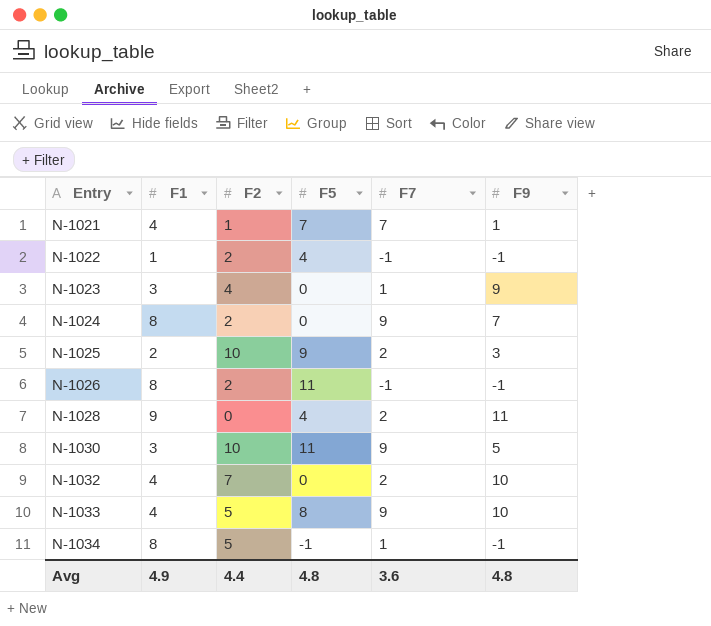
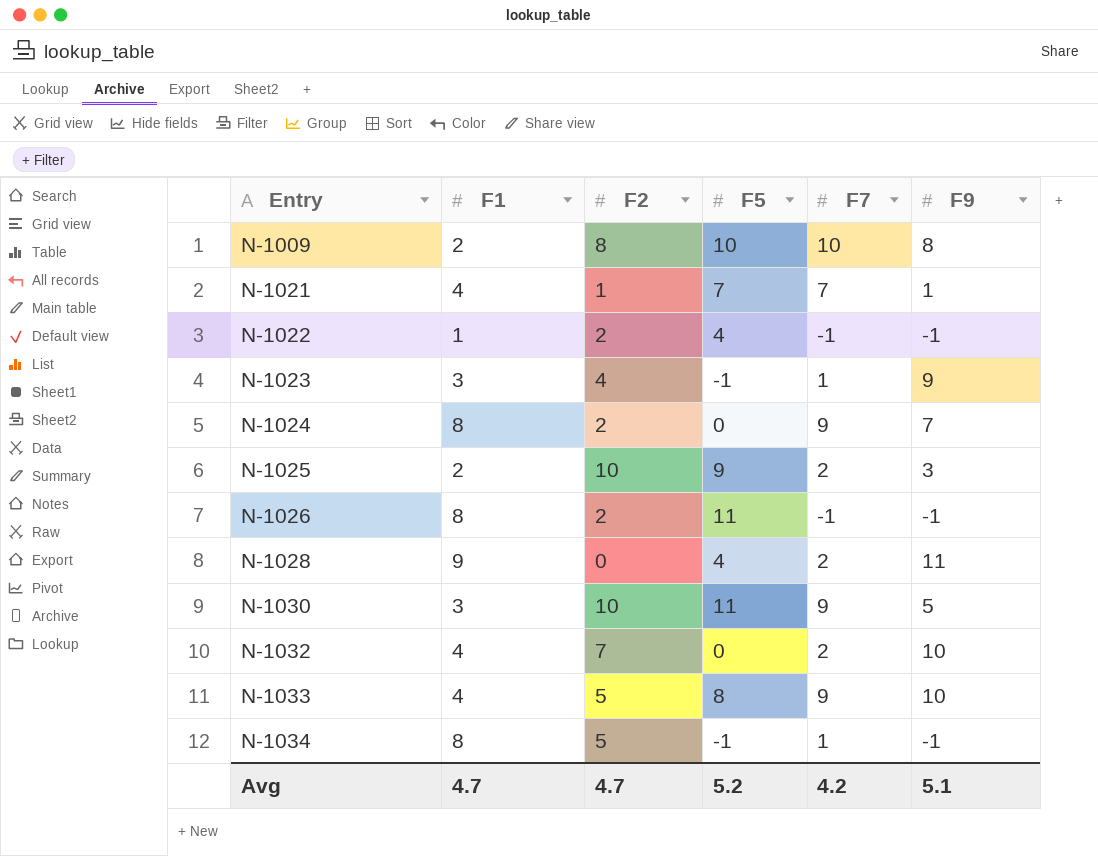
row N-1009: none -> 2 | 8 | 10 | 10 | 8
N-1023 | F5: 0 -> -1
Avg | F1: 4.9 -> 4.7
Avg | F2: 4.4 -> 4.7
Avg | F5: 4.8 -> 5.2
Avg | F7: 3.6 -> 4.2
Avg | F9: 4.8 -> 5.1

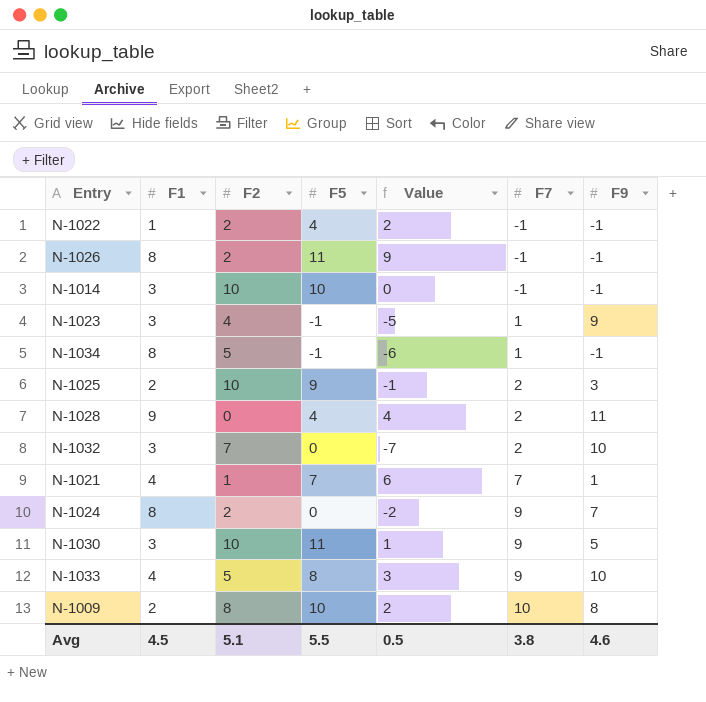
row order: Entry ascending -> F7 ascending
column Value | formula: none -> [F5] - [F2]
row N-1014: none -> 3 | 10 | 10 | 0 | -1 | -1
N-1032 | F1: 4 -> 3
Avg | F1: 4.7 -> 4.5
Avg | F2: 4.7 -> 5.1
Avg | F5: 5.2 -> 5.5
Avg | F7: 4.2 -> 3.8
Avg | F9: 5.1 -> 4.6

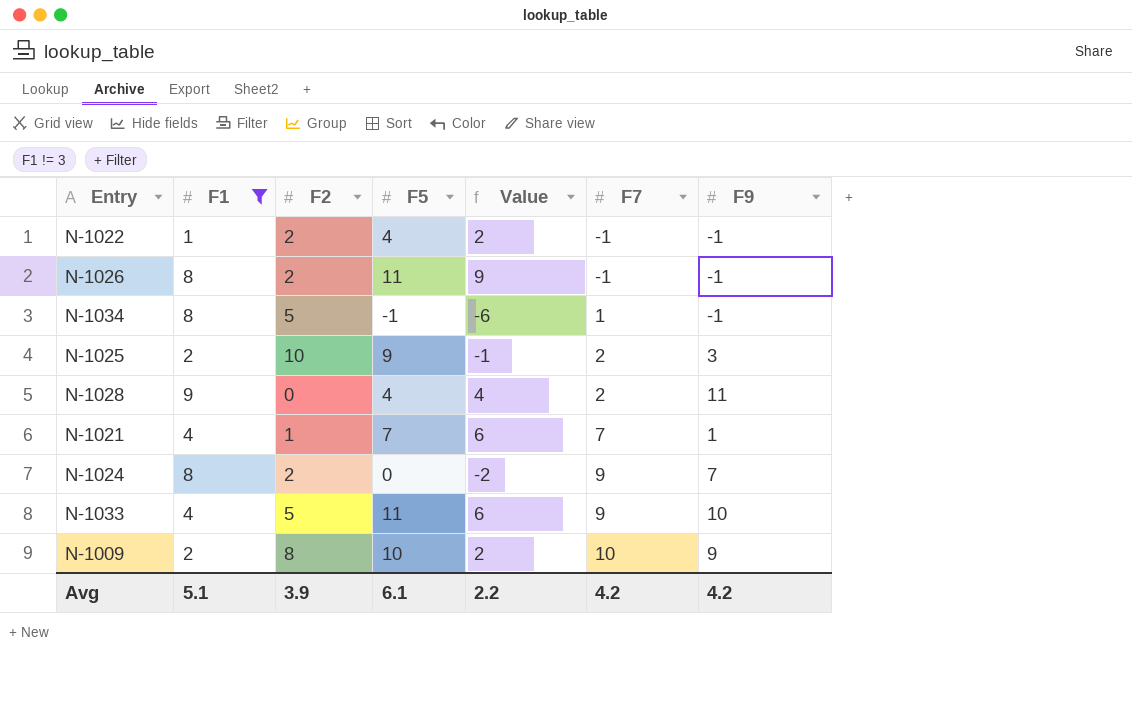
filter: none -> F1 != 3
N-1033 | F5: 8 -> 11
N-1033 | Value: 3 -> 6
N-1009 | F9: 8 -> 9
Avg | F1: 4.5 -> 5.1
Avg | F2: 5.1 -> 3.9
Avg | F5: 5.5 -> 6.1
Avg | Value: 0.5 -> 2.2
Avg | F7: 3.8 -> 4.2
Avg | F9: 4.6 -> 4.2

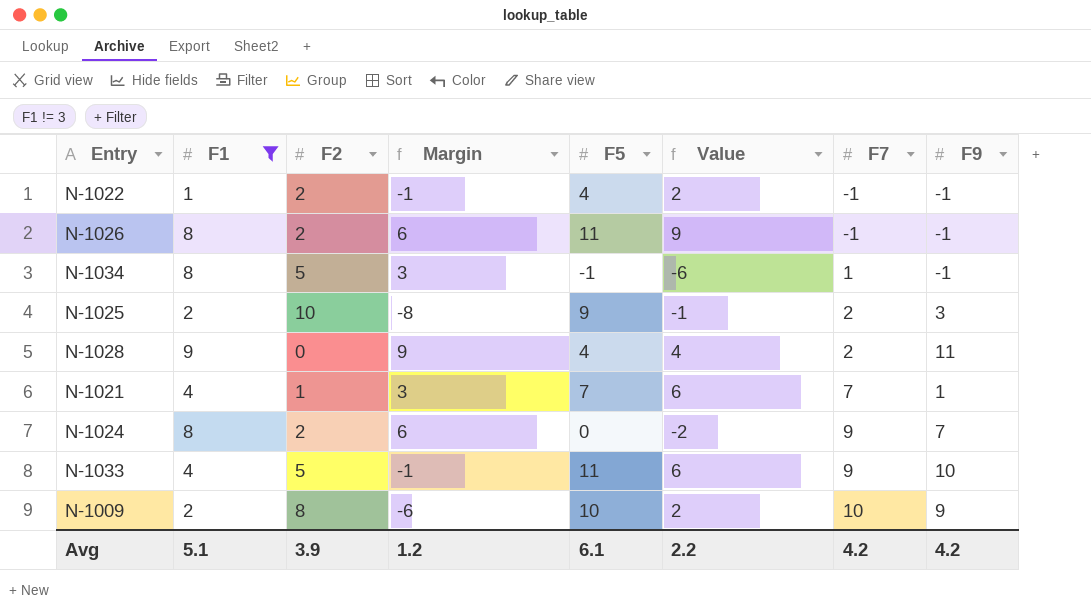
column Margin | formula: none -> [F1] - [F2]

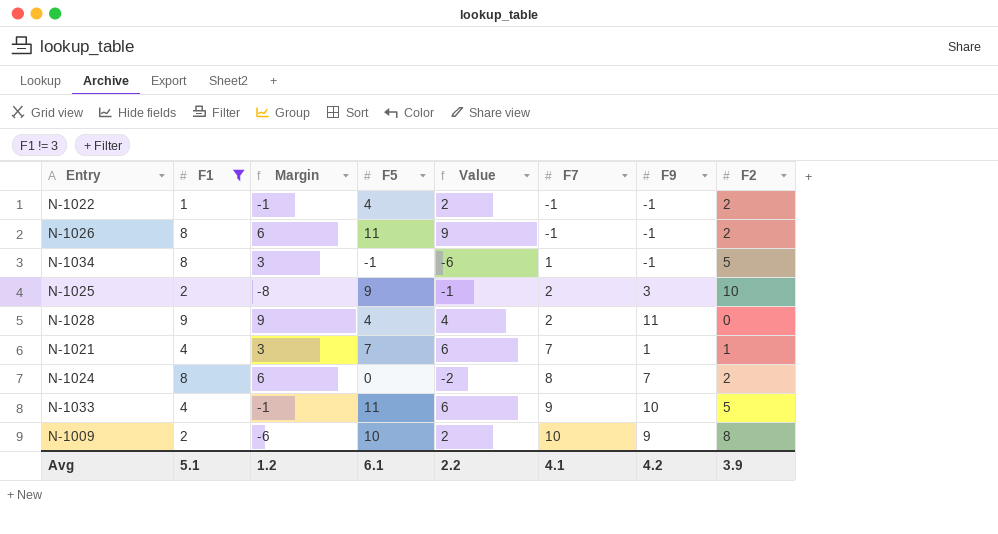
column F2 | position: 3 -> 8
N-1024 | F7: 9 -> 8
Avg | F7: 4.2 -> 4.1

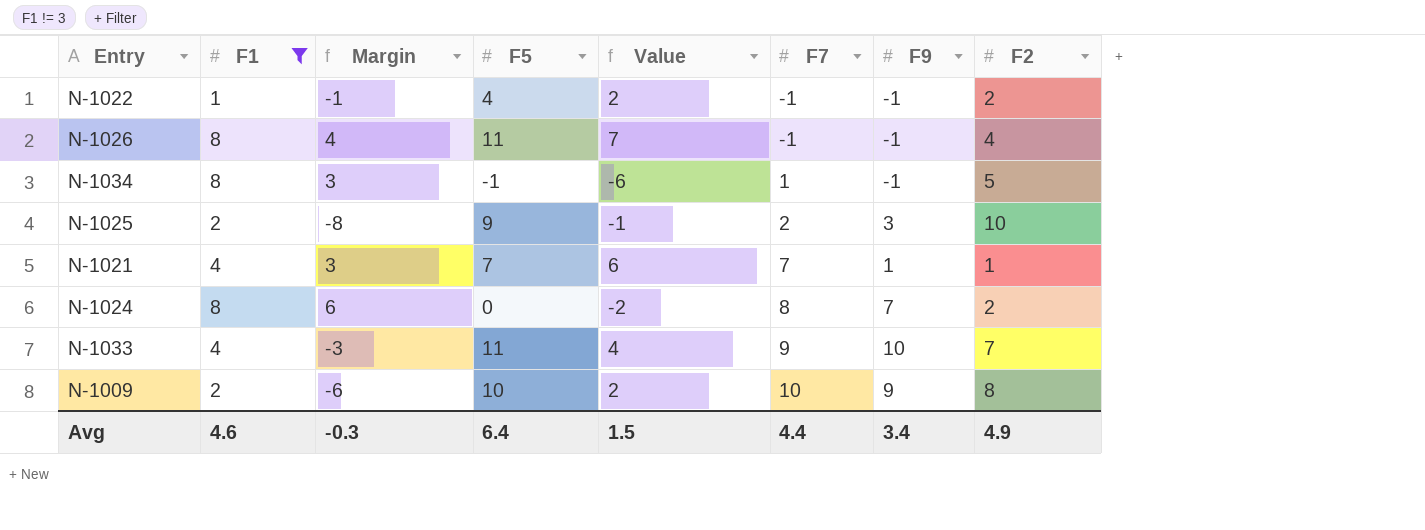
row N-1028: 9 | 9 | 4 | 4 | 2 | 11 | 0 -> none
N-1026 | Margin: 6 -> 4
N-1026 | Value: 9 -> 7
N-1026 | F2: 2 -> 4
N-1033 | Margin: -1 -> -3
N-1033 | Value: 6 -> 4
N-1033 | F2: 5 -> 7
Avg | F1: 5.1 -> 4.6
Avg | Margin: 1.2 -> -0.3
Avg | F5: 6.1 -> 6.4
Avg | Value: 2.2 -> 1.5
Avg | F7: 4.1 -> 4.4
Avg | F9: 4.2 -> 3.4
Avg | F2: 3.9 -> 4.9

